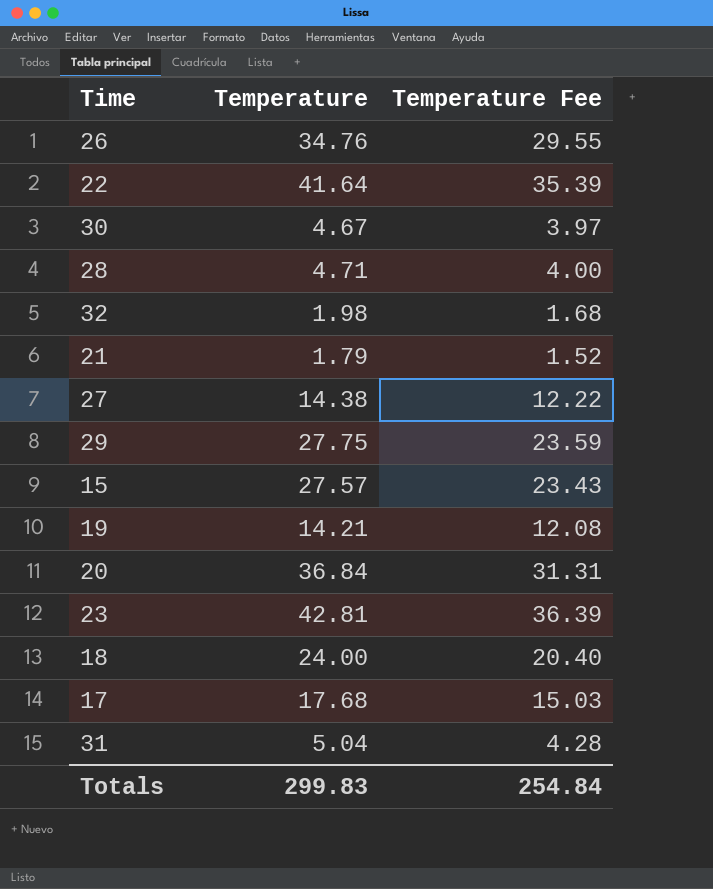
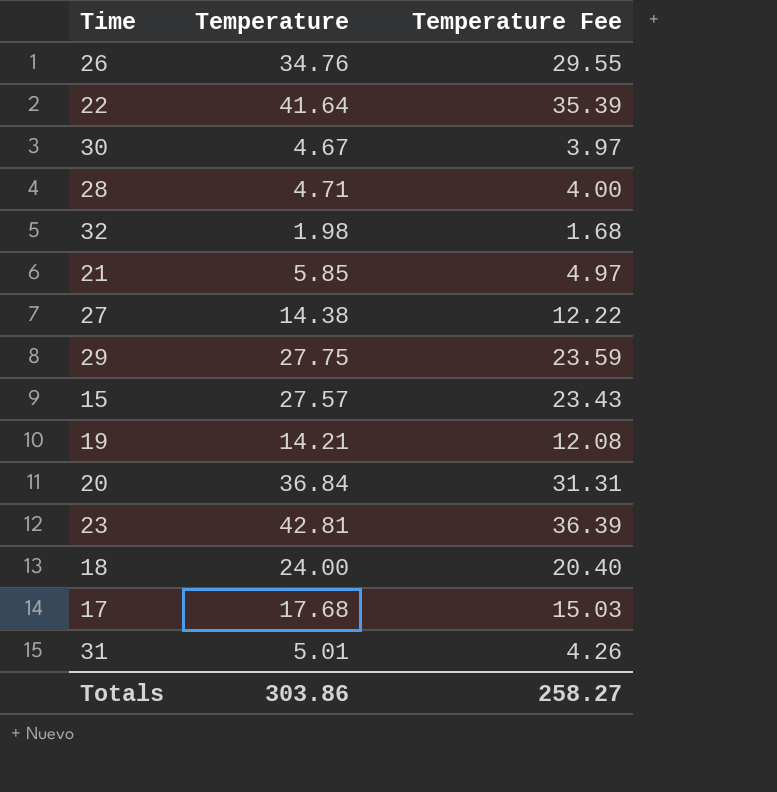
21 | Temperature: 1.79 -> 5.85
21 | Temperature Fee: 1.52 -> 4.97
31 | Temperature: 5.04 -> 5.01
31 | Temperature Fee: 4.28 -> 4.26
Totals | Temperature: 299.83 -> 303.86
Totals | Temperature Fee: 254.84 -> 258.27

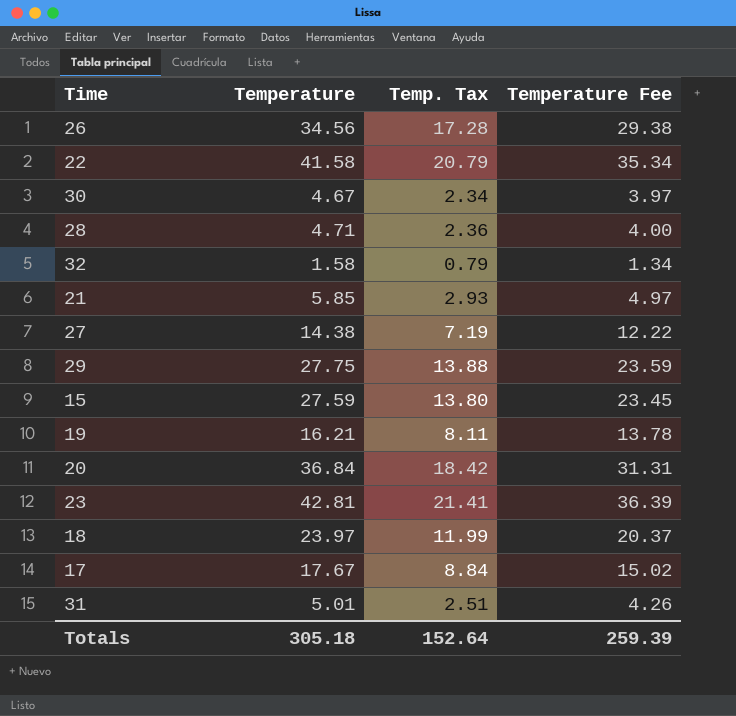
column Temp. Tax | formula: none -> [Temperature] * 0.5
26 | Temperature: 34.76 -> 34.56
26 | Temperature Fee: 29.55 -> 29.38
22 | Temperature: 41.64 -> 41.58
22 | Temperature Fee: 35.39 -> 35.34
32 | Temperature: 1.98 -> 1.58
32 | Temperature Fee: 1.68 -> 1.34
15 | Temperature: 27.57 -> 27.59
15 | Temperature Fee: 23.43 -> 23.45
19 | Temperature: 14.21 -> 16.21
19 | Temperature Fee: 12.08 -> 13.78
18 | Temperature: 24.00 -> 23.97
18 | Temperature Fee: 20.40 -> 20.37
17 | Temperature: 17.68 -> 17.67
17 | Temperature Fee: 15.03 -> 15.02
Totals | Temperature: 303.86 -> 305.18
Totals | Temperature Fee: 258.27 -> 259.39

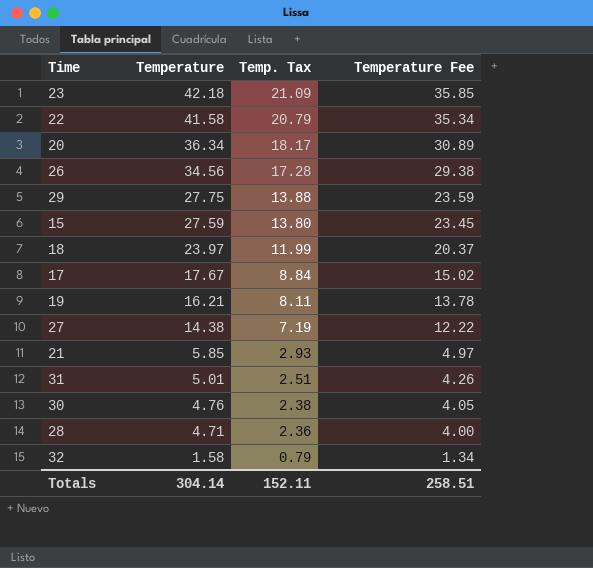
row order: none -> Temperature descending
23 | Temperature: 42.81 -> 42.18
23 | Temp. Tax: 21.41 -> 21.09
23 | Temperature Fee: 36.39 -> 35.85
20 | Temperature: 36.84 -> 36.34
20 | Temp. Tax: 18.42 -> 18.17
20 | Temperature Fee: 31.31 -> 30.89
30 | Temperature: 4.67 -> 4.76
30 | Temp. Tax: 2.34 -> 2.38
30 | Temperature Fee: 3.97 -> 4.05
Totals | Temperature: 305.18 -> 304.14
Totals | Temp. Tax: 152.64 -> 152.11
Totals | Temperature Fee: 259.39 -> 258.51

